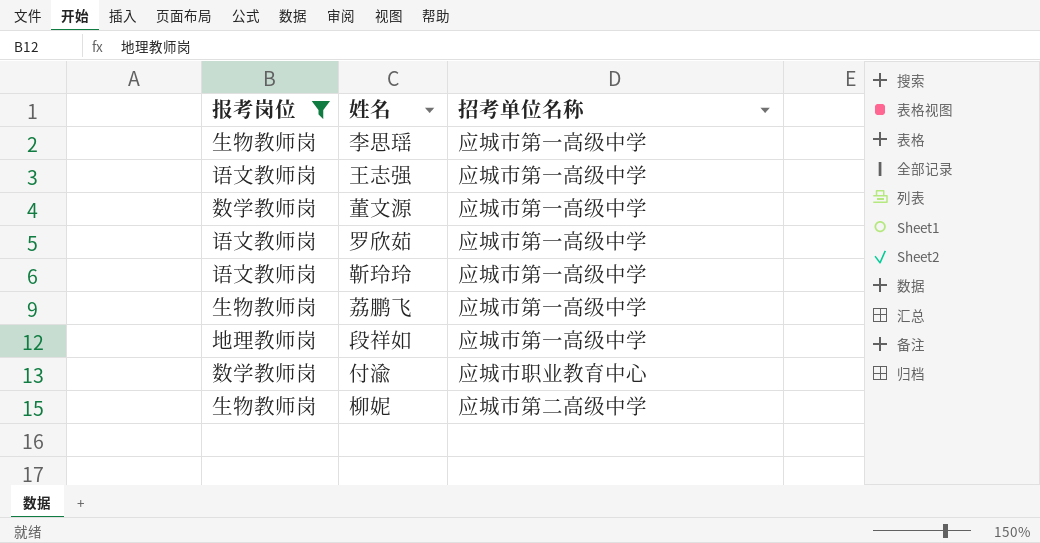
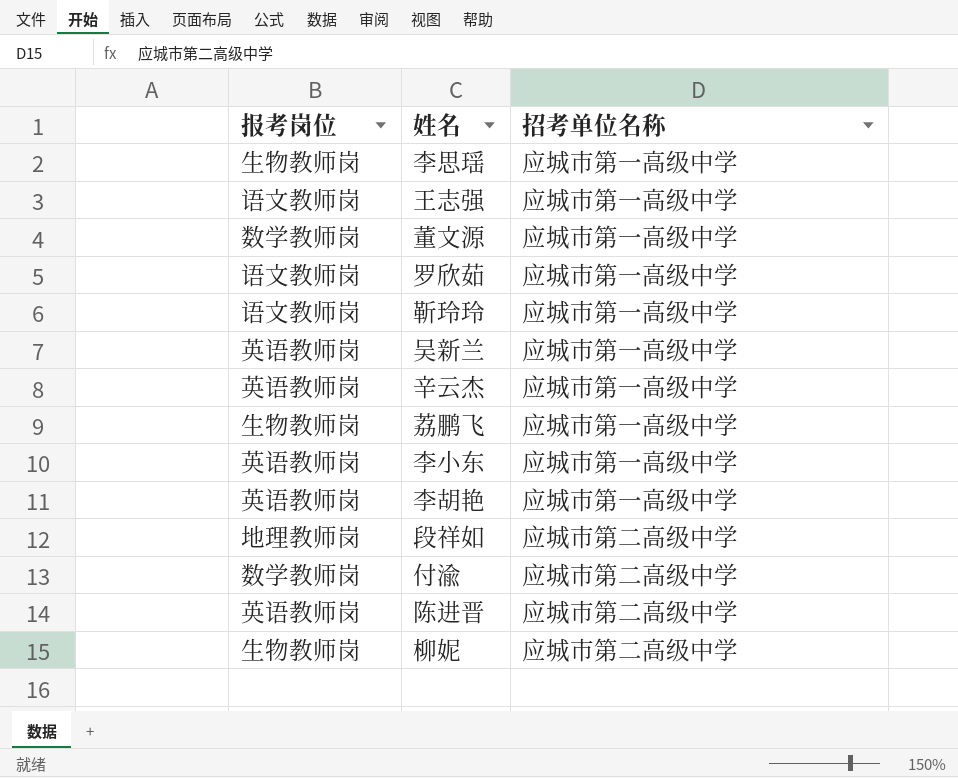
filter: 报考岗位 != 英语教师岗 -> none
段祥如 | 招考单位名称: 应城市第一高级中学 -> 应城市第二高级中学
付渝 | 招考单位名称: 应城市职业教育中心 -> 应城市第二高级中学

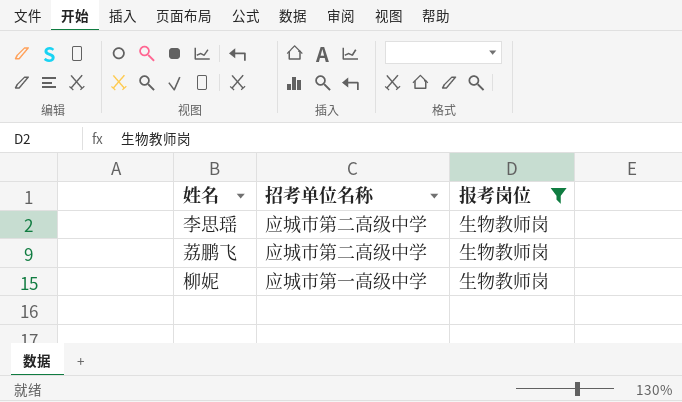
filter: none -> 报考岗位 = 生物教师岗
column 报考岗位 | position: 1 -> 3
李思瑶 | 招考单位名称: 应城市第一高级中学 -> 应城市第二高级中学
荔鹏飞 | 招考单位名称: 应城市第一高级中学 -> 应城市第二高级中学
柳妮 | 招考单位名称: 应城市第二高级中学 -> 应城市第一高级中学

